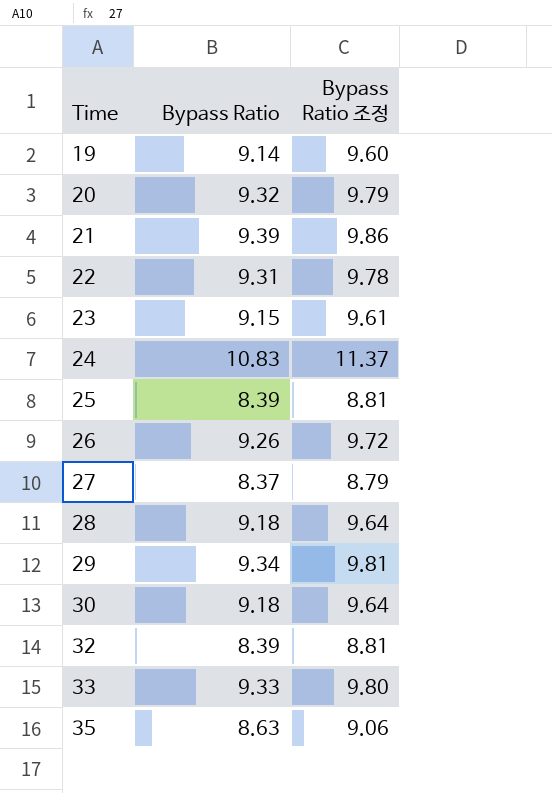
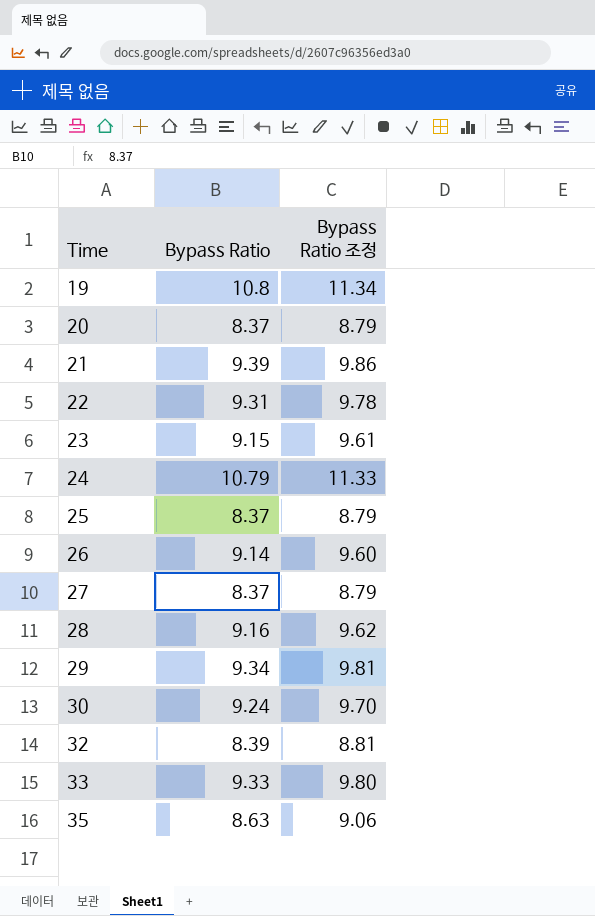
19 | Bypass Ratio: 9.14 -> 10.8
19 | Bypass Ratio 조정: 9.60 -> 11.34
20 | Bypass Ratio: 9.32 -> 8.37
20 | Bypass Ratio 조정: 9.79 -> 8.79
24 | Bypass Ratio: 10.83 -> 10.79
24 | Bypass Ratio 조정: 11.37 -> 11.33
25 | Bypass Ratio: 8.39 -> 8.37
25 | Bypass Ratio 조정: 8.81 -> 8.79
26 | Bypass Ratio: 9.26 -> 9.14
26 | Bypass Ratio 조정: 9.72 -> 9.60
28 | Bypass Ratio: 9.18 -> 9.16
28 | Bypass Ratio 조정: 9.64 -> 9.62
30 | Bypass Ratio: 9.18 -> 9.24
30 | Bypass Ratio 조정: 9.64 -> 9.70

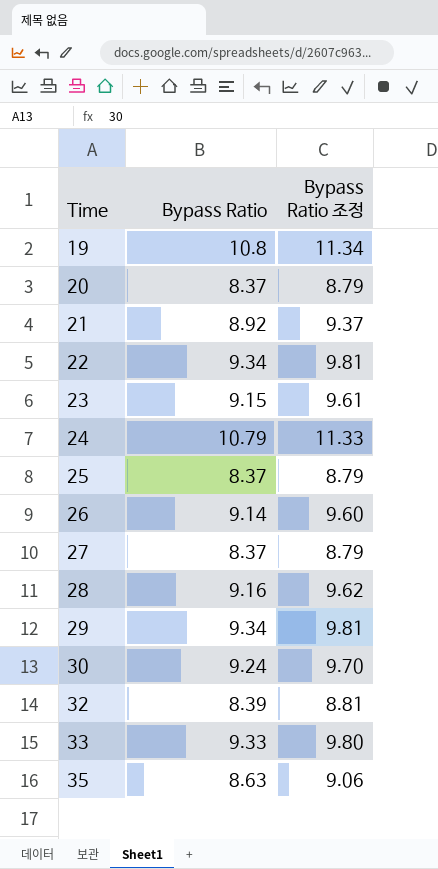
21 | Bypass Ratio: 9.39 -> 8.92
21 | Bypass Ratio 조정: 9.86 -> 9.37
22 | Bypass Ratio: 9.31 -> 9.34
22 | Bypass Ratio 조정: 9.78 -> 9.81

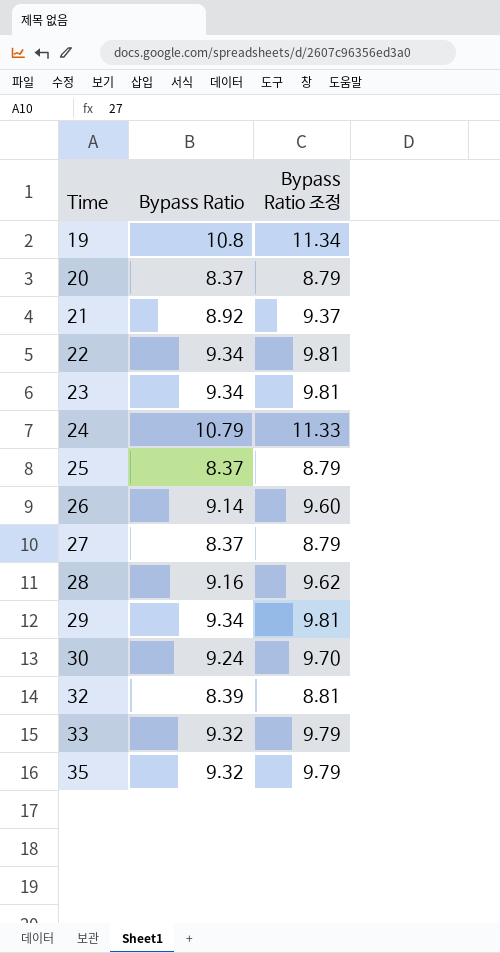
23 | Bypass Ratio: 9.15 -> 9.34
23 | Bypass Ratio 조정: 9.61 -> 9.81
33 | Bypass Ratio: 9.33 -> 9.32
33 | Bypass Ratio 조정: 9.80 -> 9.79
35 | Bypass Ratio: 8.63 -> 9.32
35 | Bypass Ratio 조정: 9.06 -> 9.79

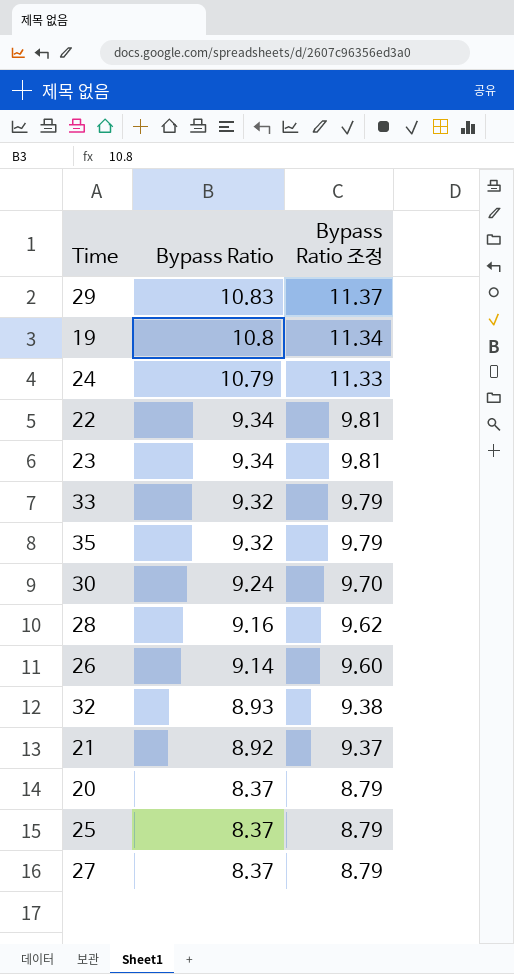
row order: Time ascending -> Bypass Ratio descending
29 | Bypass Ratio: 9.34 -> 10.83
29 | Bypass Ratio 조정: 9.81 -> 11.37
32 | Bypass Ratio: 8.39 -> 8.93
32 | Bypass Ratio 조정: 8.81 -> 9.38

